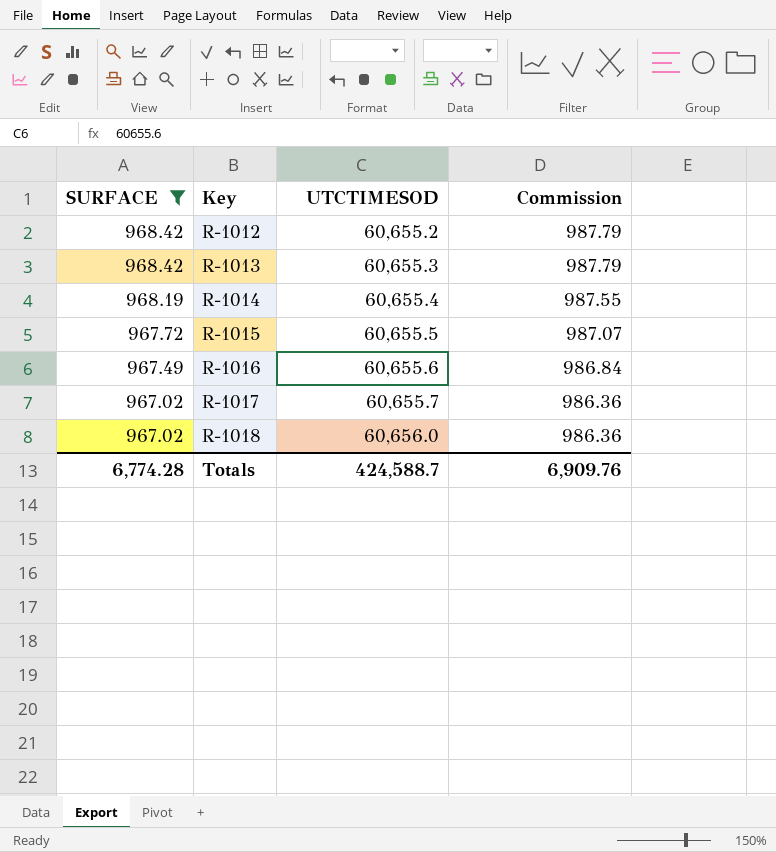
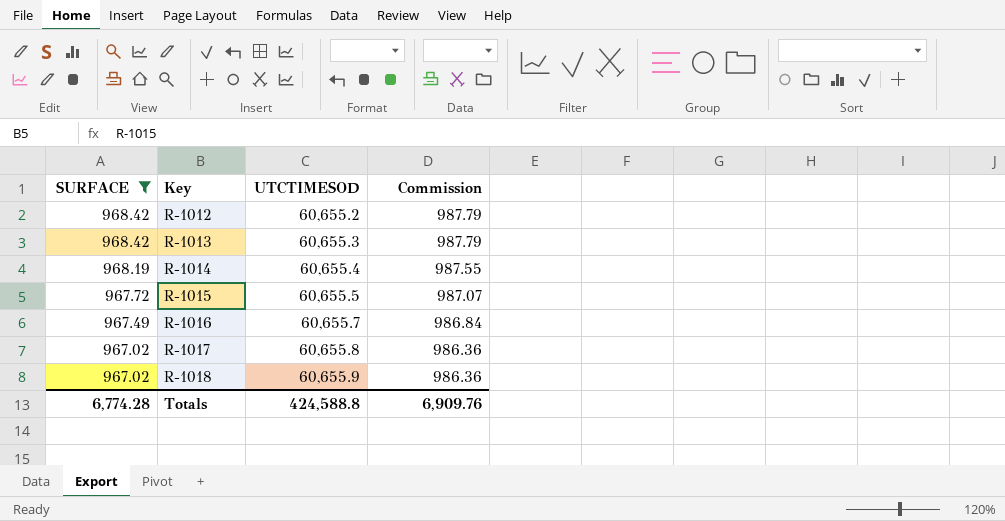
R-1016 | UTCTIMESOD: 60,655.6 -> 60,655.7
R-1017 | UTCTIMESOD: 60,655.7 -> 60,655.8
R-1018 | UTCTIMESOD: 60,656.0 -> 60,655.9
Totals | UTCTIMESOD: 424,588.7 -> 424,588.8

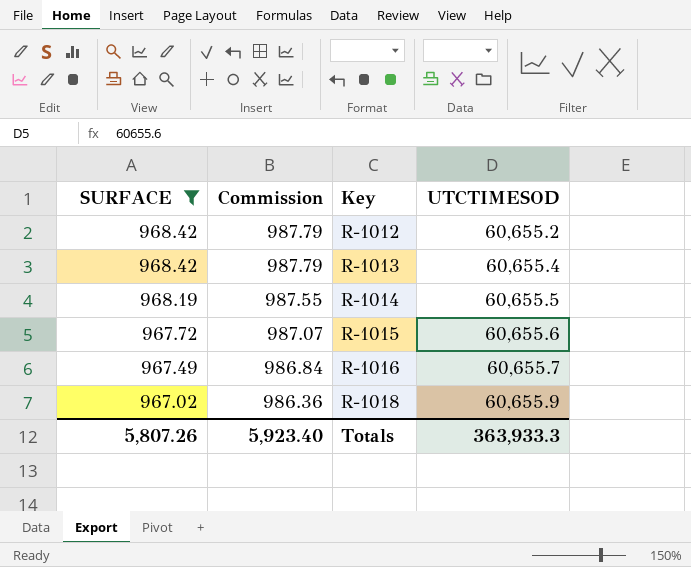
column Commission | position: 4 -> 2
row R-1017: 967.02 | 60,655.8 | 986.36 -> none
R-1013 | UTCTIMESOD: 60,655.3 -> 60,655.4
R-1014 | UTCTIMESOD: 60,655.4 -> 60,655.5
R-1015 | UTCTIMESOD: 60,655.5 -> 60,655.6
Totals | SURFACE: 6,774.28 -> 5,807.26
Totals | Commission: 6,909.76 -> 5,923.40
Totals | UTCTIMESOD: 424,588.8 -> 363,933.3

